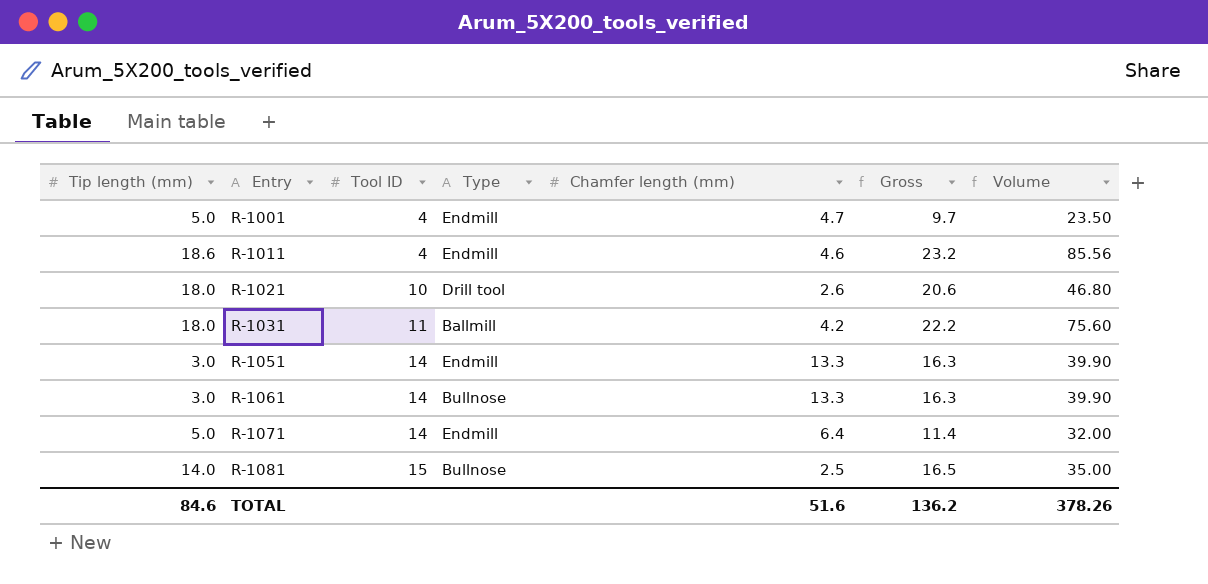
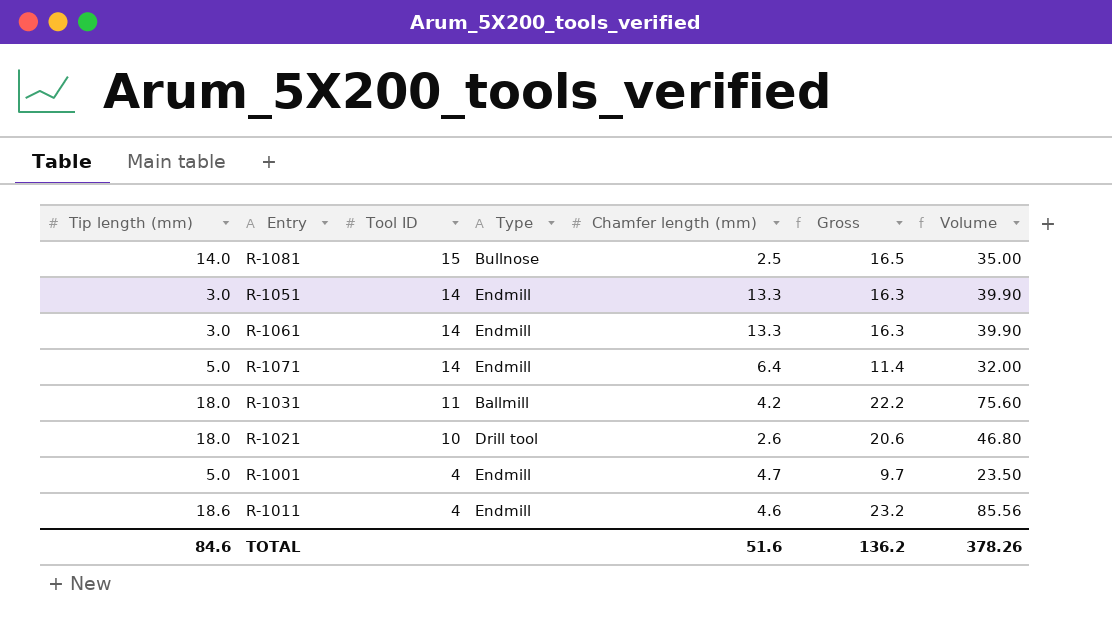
row order: Entry ascending -> Tool ID descending
R-1061 | Type: Bullnose -> Endmill

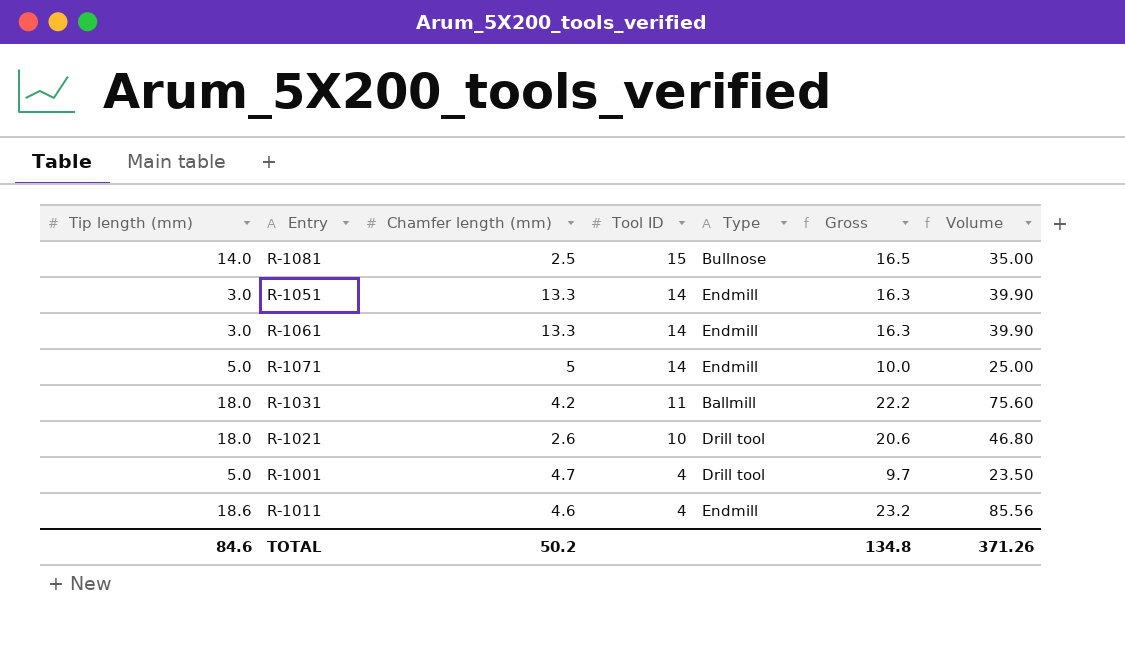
column Chamfer length (mm) | position: 5 -> 3
R-1071 | Chamfer length (mm): 6.4 -> 5
R-1071 | Gross: 11.4 -> 10.0
R-1071 | Volume: 32.00 -> 25.00
R-1001 | Type: Endmill -> Drill tool
TOTAL | Chamfer length (mm): 51.6 -> 50.2
TOTAL | Gross: 136.2 -> 134.8
TOTAL | Volume: 378.26 -> 371.26

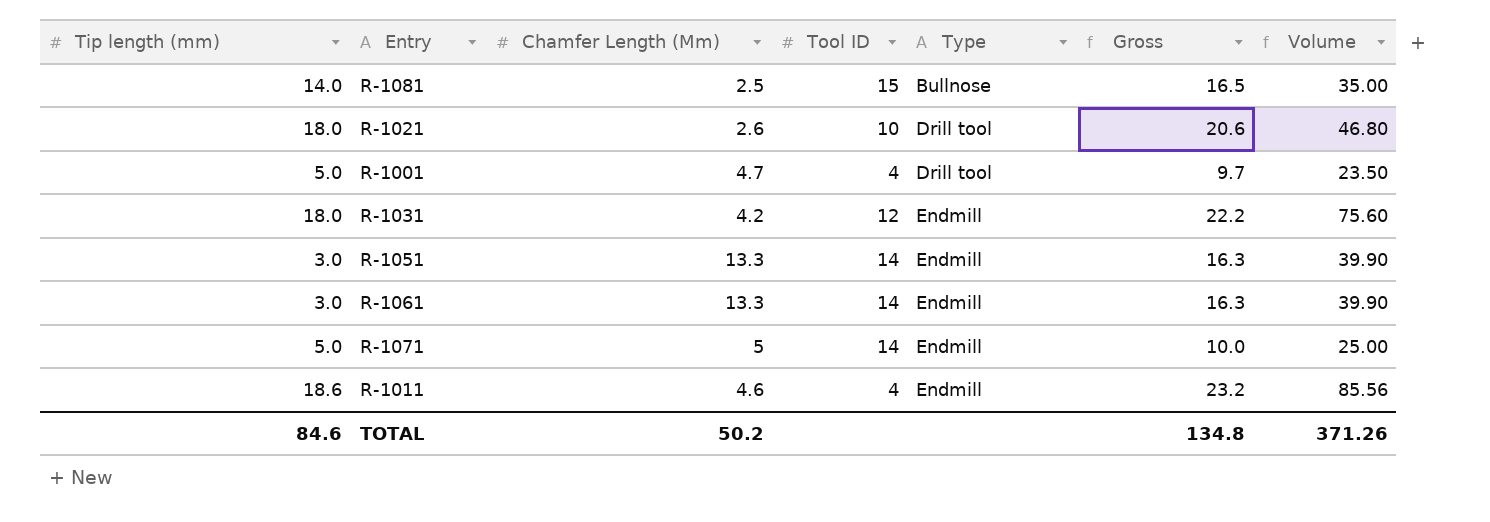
row order: Tool ID descending -> Type ascending
column name: Chamfer length (mm) -> Chamfer Length (Mm)
R-1031 | Tool ID: 11 -> 12
R-1031 | Type: Ballmill -> Endmill

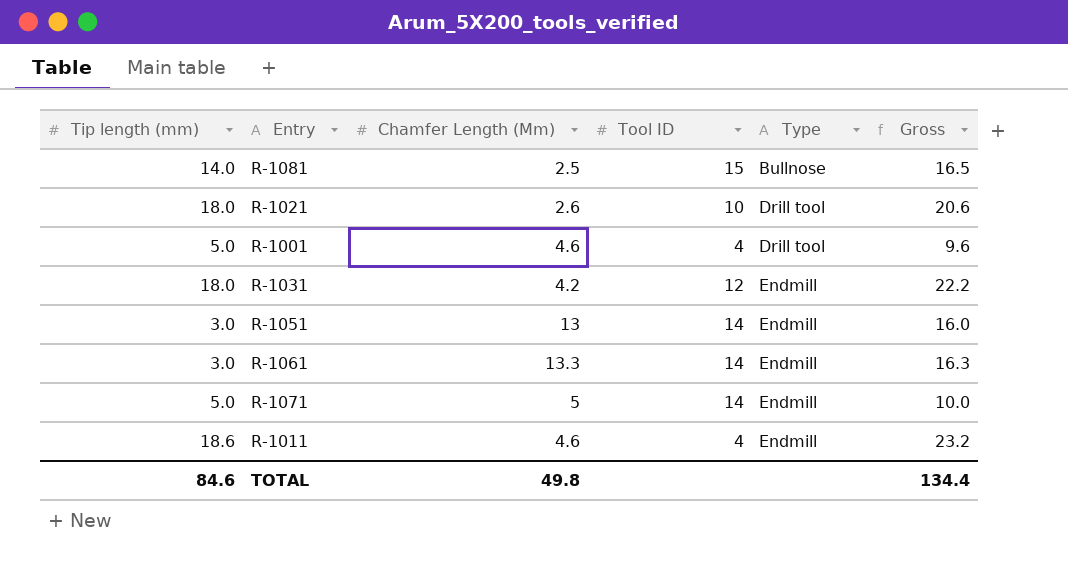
column Volume | formula: [Tip length (mm)] * [Chamfer Length (Mm)] -> none
R-1001 | Chamfer Length (Mm): 4.7 -> 4.6
R-1001 | Gross: 9.7 -> 9.6
R-1051 | Chamfer Length (Mm): 13.3 -> 13
R-1051 | Gross: 16.3 -> 16.0
TOTAL | Chamfer Length (Mm): 50.2 -> 49.8
TOTAL | Gross: 134.8 -> 134.4

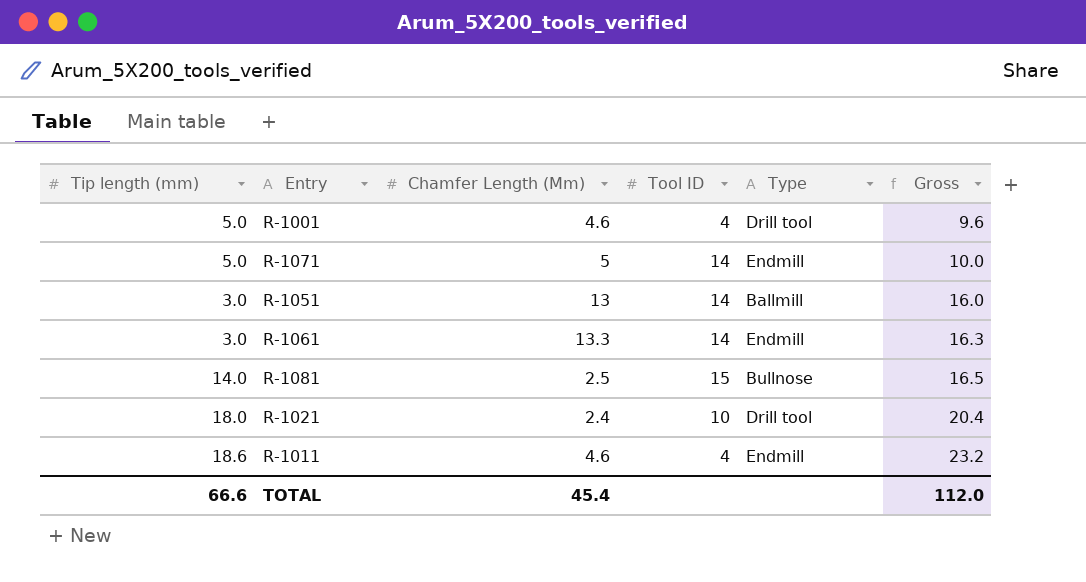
row order: Type ascending -> Gross ascending
row R-1031: 18.0 | 4.2 | 12 | Endmill | 22.2 -> none
R-1051 | Type: Endmill -> Ballmill
R-1021 | Chamfer Length (Mm): 2.6 -> 2.4
R-1021 | Gross: 20.6 -> 20.4
TOTAL | Tip length (mm): 84.6 -> 66.6
TOTAL | Chamfer Length (Mm): 49.8 -> 45.4
TOTAL | Gross: 134.4 -> 112.0

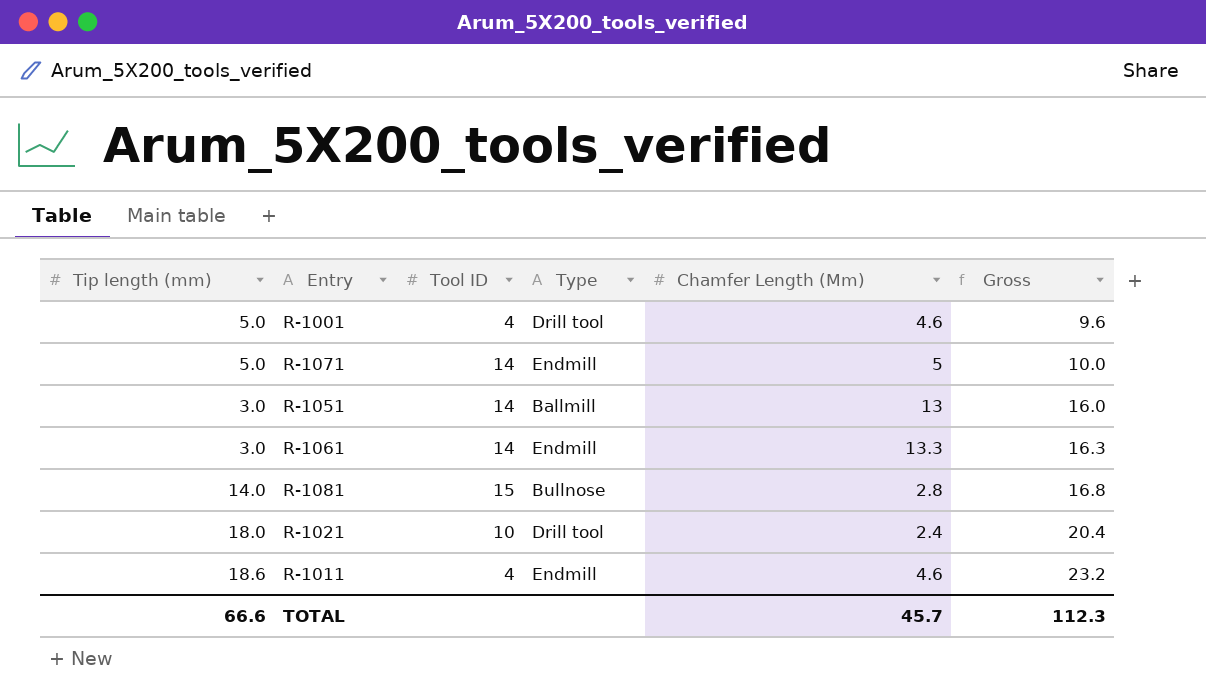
column Chamfer Length (Mm) | position: 3 -> 5
R-1081 | Chamfer Length (Mm): 2.5 -> 2.8
R-1081 | Gross: 16.5 -> 16.8
TOTAL | Chamfer Length (Mm): 45.4 -> 45.7
TOTAL | Gross: 112.0 -> 112.3

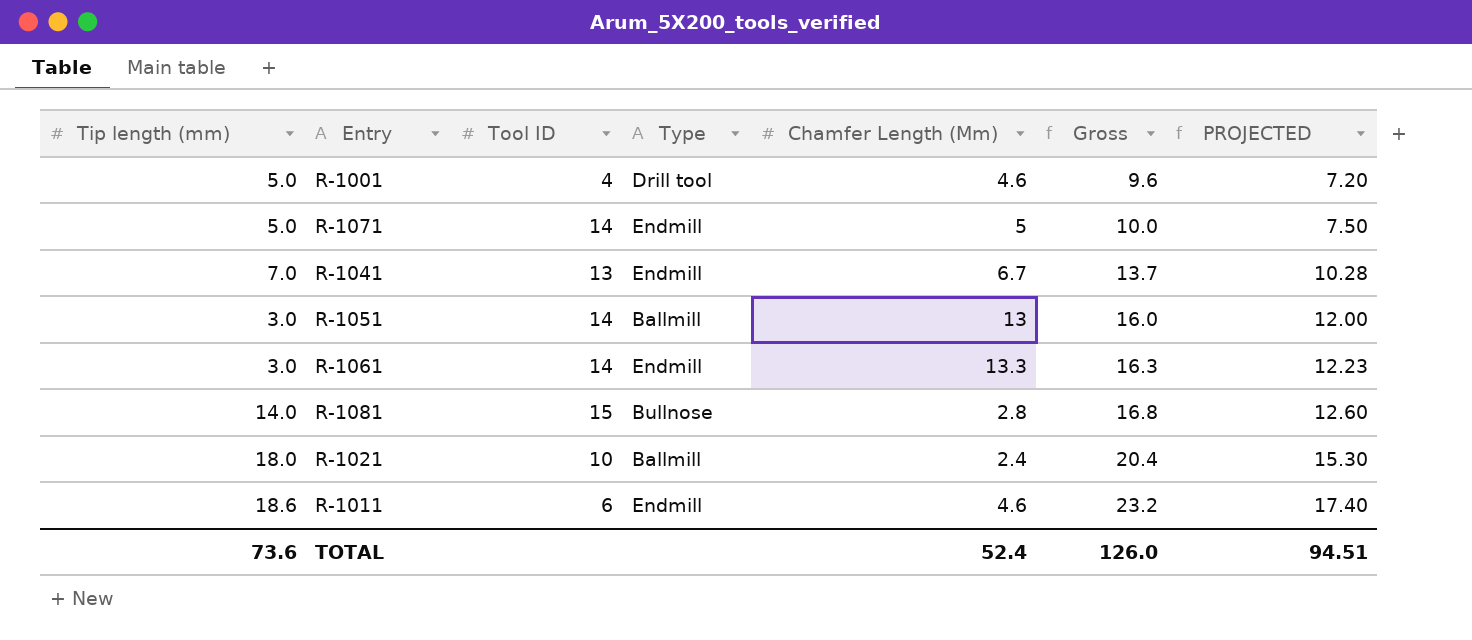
column PROJECTED | formula: none -> [Gross] * 0.75
row R-1041: none -> 7.0 | 13 | Endmill | 6.7 | 13.7 | 10.28
R-1021 | Type: Drill tool -> Ballmill
R-1011 | Tool ID: 4 -> 6
TOTAL | Tip length (mm): 66.6 -> 73.6
TOTAL | Chamfer Length (Mm): 45.7 -> 52.4
TOTAL | Gross: 112.3 -> 126.0

